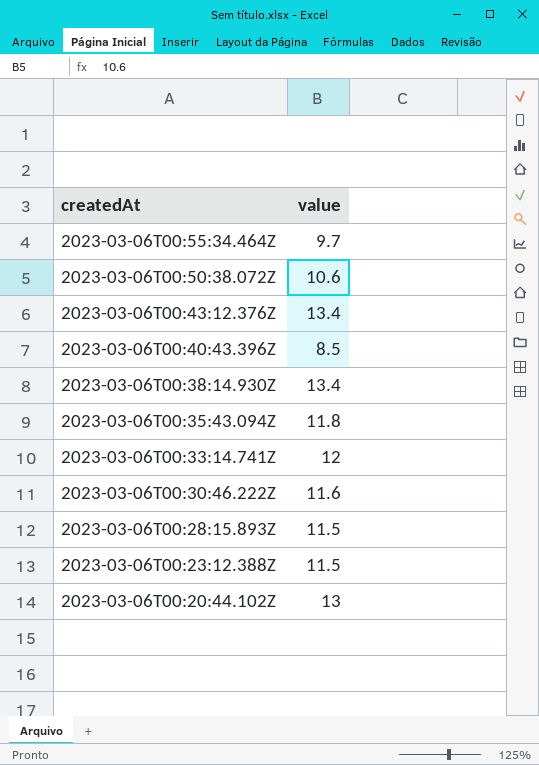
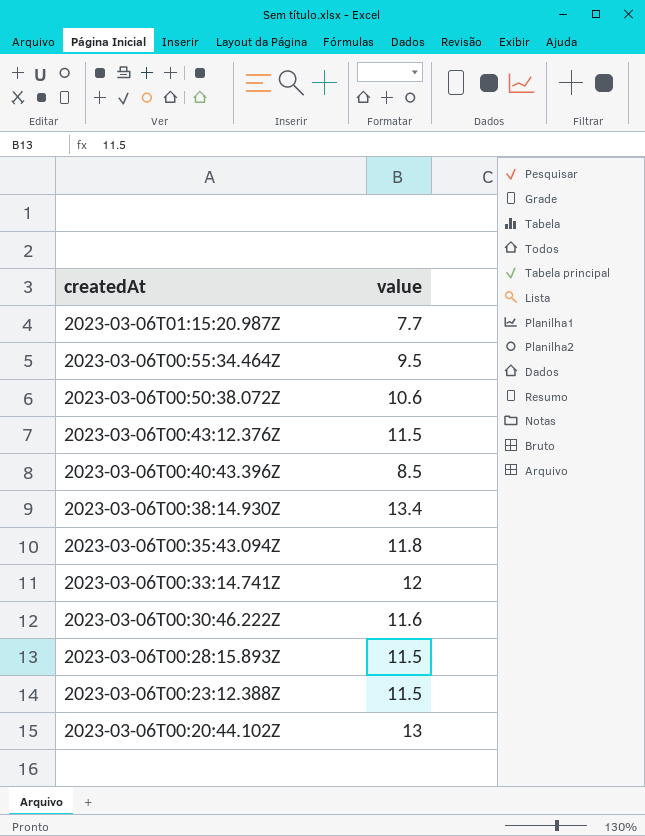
row 2023-03-06T01:15:20.987Z: none -> 7.7
2023-03-06T00:55:34.464Z | value: 9.7 -> 9.5
2023-03-06T00:43:12.376Z | value: 13.4 -> 11.5

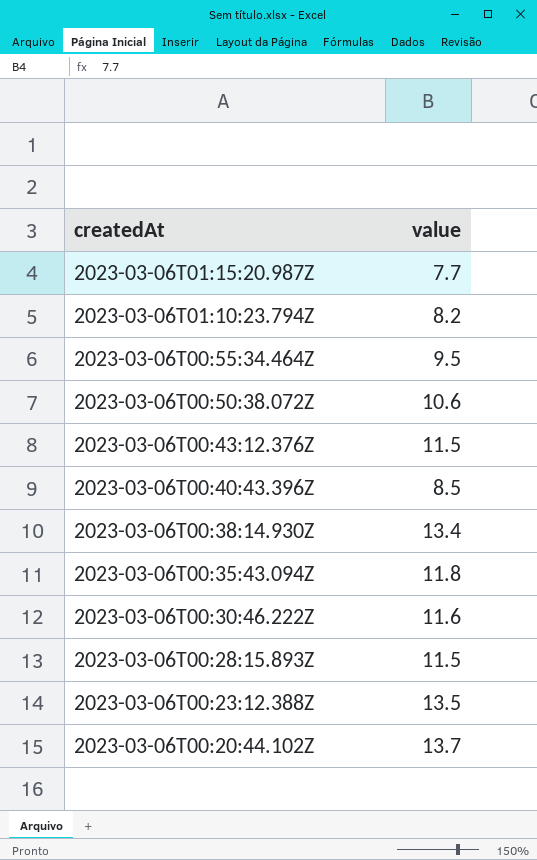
row 2023-03-06T00:33:14.741Z: 12 -> none
row 2023-03-06T01:10:23.794Z: none -> 8.2
2023-03-06T00:23:12.388Z | value: 11.5 -> 13.5
2023-03-06T00:20:44.102Z | value: 13 -> 13.7

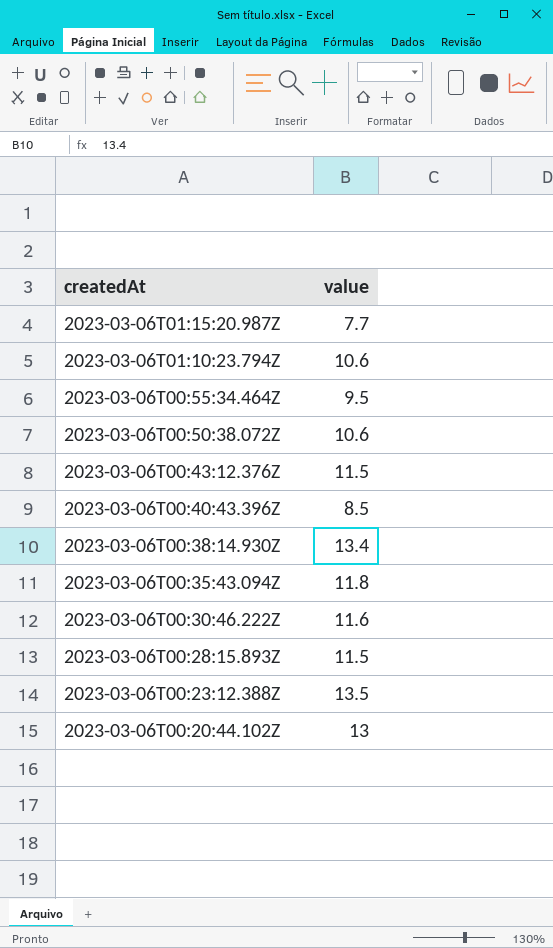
2023-03-06T01:10:23.794Z | value: 8.2 -> 10.6
2023-03-06T00:20:44.102Z | value: 13.7 -> 13

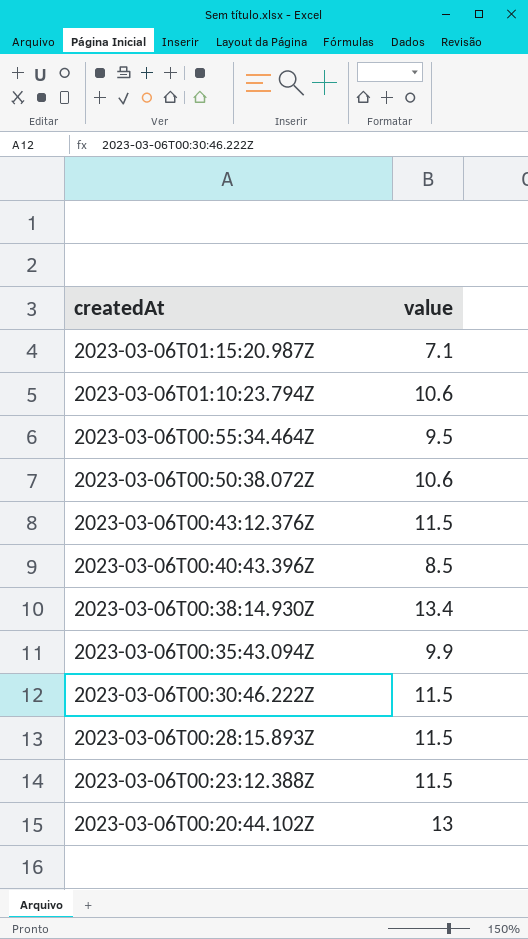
2023-03-06T01:15:20.987Z | value: 7.7 -> 7.1
2023-03-06T00:35:43.094Z | value: 11.8 -> 9.9
2023-03-06T00:30:46.222Z | value: 11.6 -> 11.5
2023-03-06T00:23:12.388Z | value: 13.5 -> 11.5

